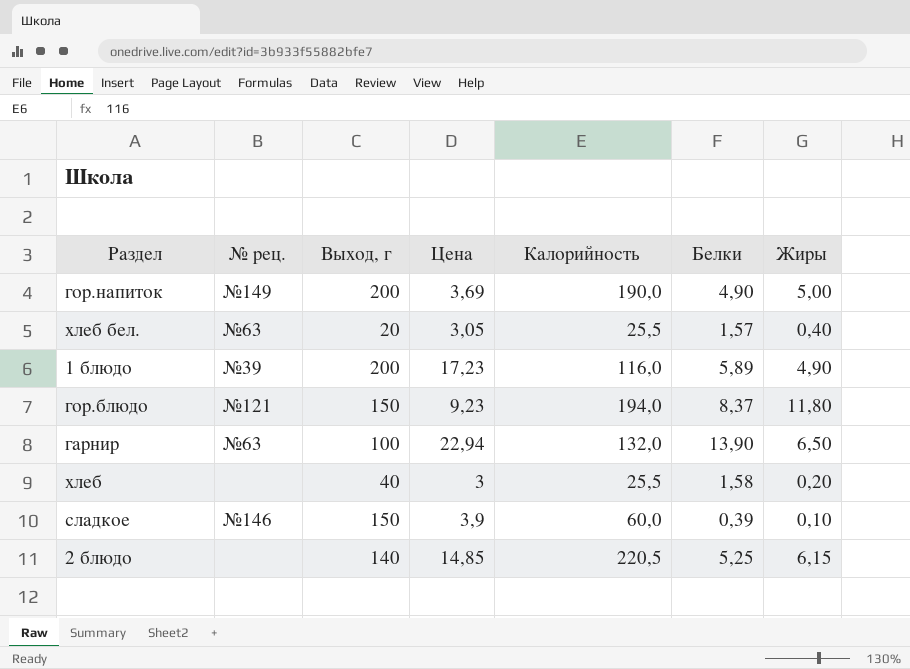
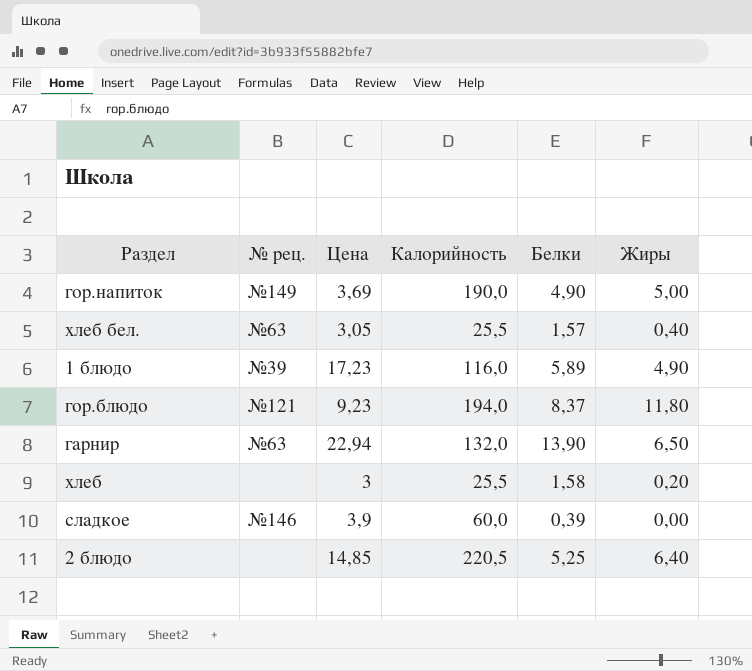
column Выход, г | position: 3 -> none
сладкое | Жиры: 0,10 -> 0,00
2 блюдо | Жиры: 6,15 -> 6,40

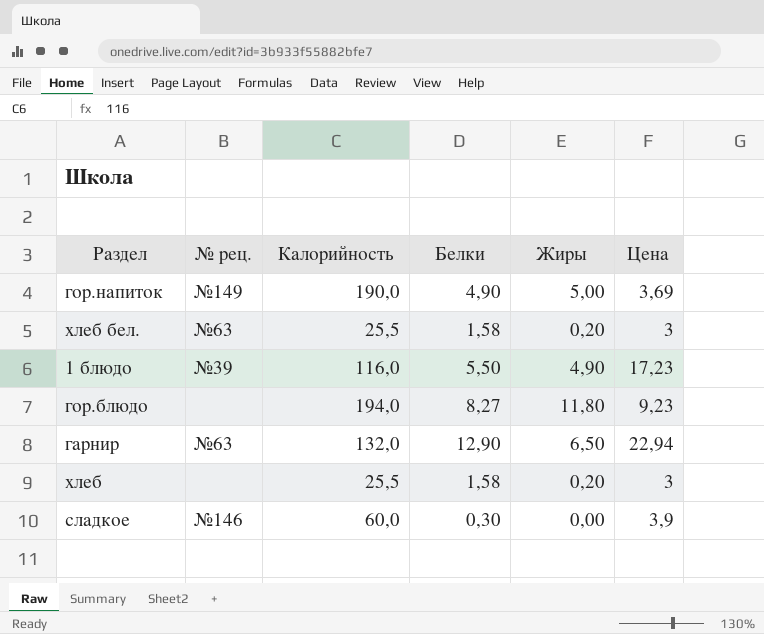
column Цена | position: 3 -> 6
row 2 блюдо: none | 14,85 | 220,5 | 5,25 | 6,40 -> none
хлеб бел. | Белки: 1,57 -> 1,58
хлеб бел. | Жиры: 0,40 -> 0,20
хлеб бел. | Цена: 3,05 -> 3
1 блюдо | Белки: 5,89 -> 5,50
гор.блюдо | № рец.: №121 -> none
гор.блюдо | Белки: 8,37 -> 8,27
гарнир | Белки: 13,90 -> 12,90
сладкое | Белки: 0,39 -> 0,30

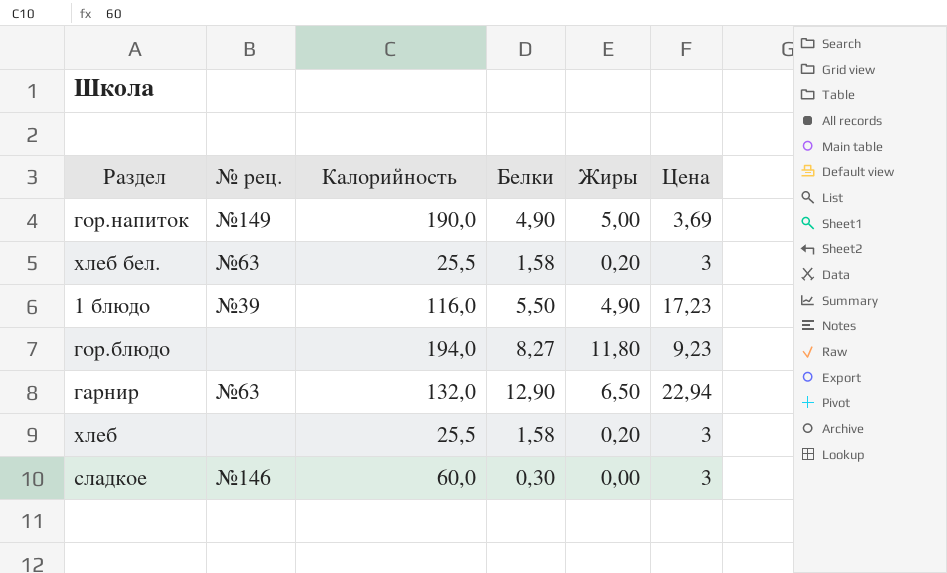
сладкое | Цена: 3,9 -> 3

